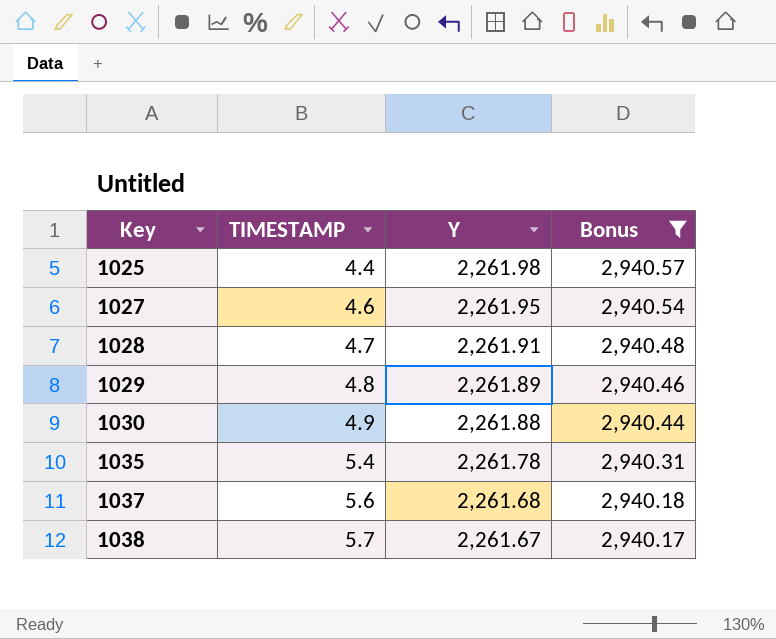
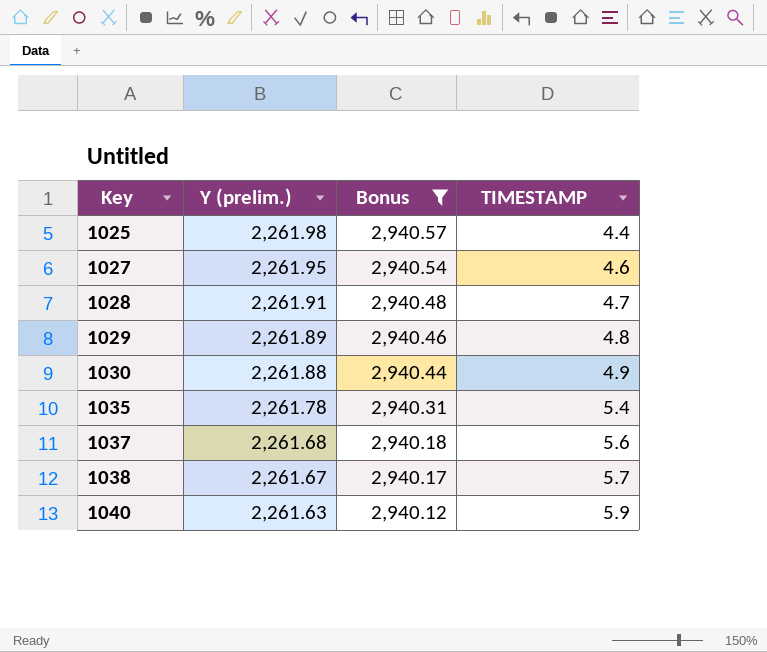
column name: Y -> Y (prelim.)
column TIMESTAMP | position: 2 -> 4
row 1040: none -> 2,261.63 | 2,940.12 | 5.9

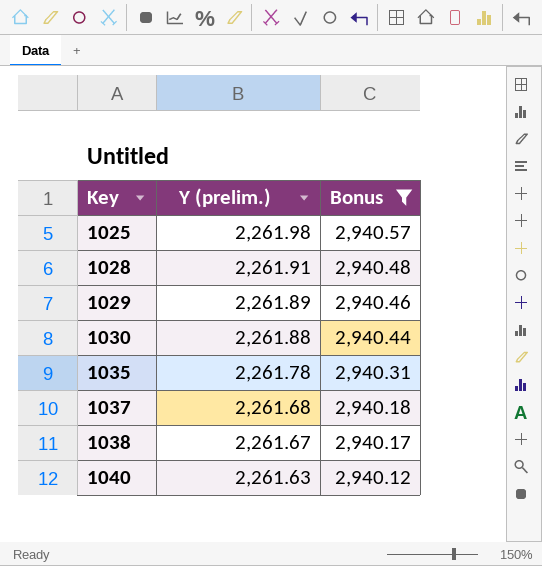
column TIMESTAMP | position: 4 -> none
row 1027: 2,261.95 | 2,940.54 | 4.6 -> none

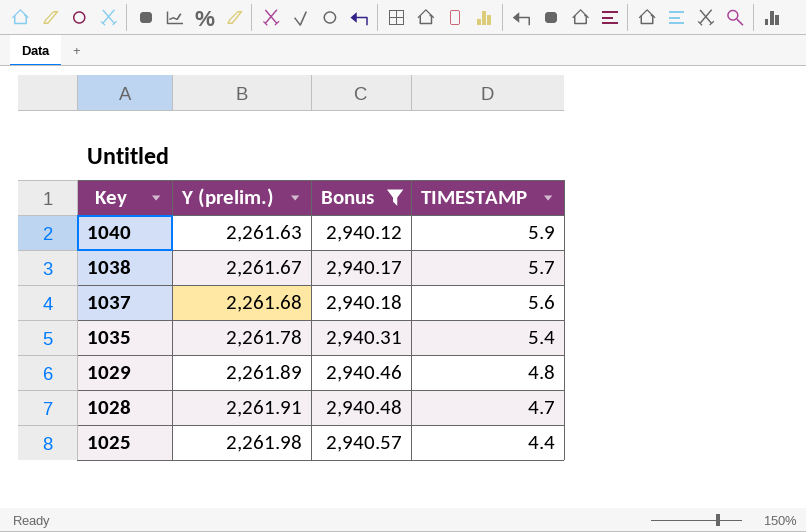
row order: Key ascending -> Key descending
column TIMESTAMP | position: none -> 4
row 1030: 2,261.88 | 2,940.44 -> none

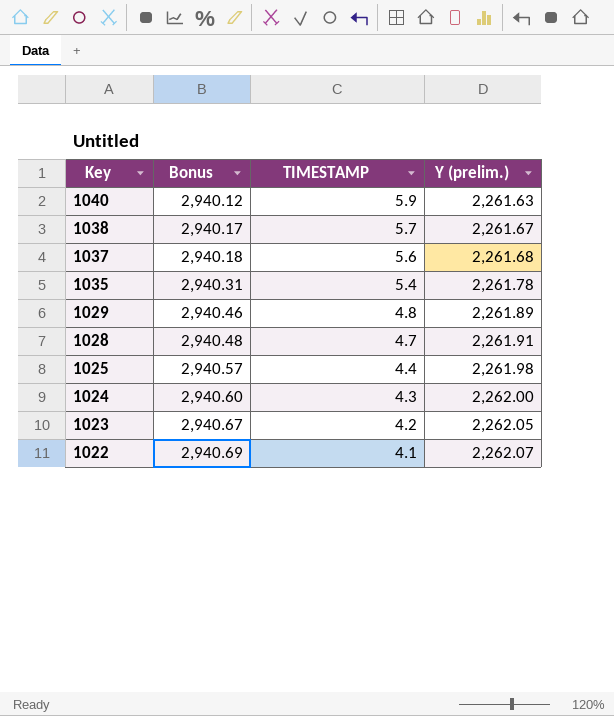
filter: Bonus <= 2,940.57 -> none
column Y (prelim.) | position: 2 -> 4

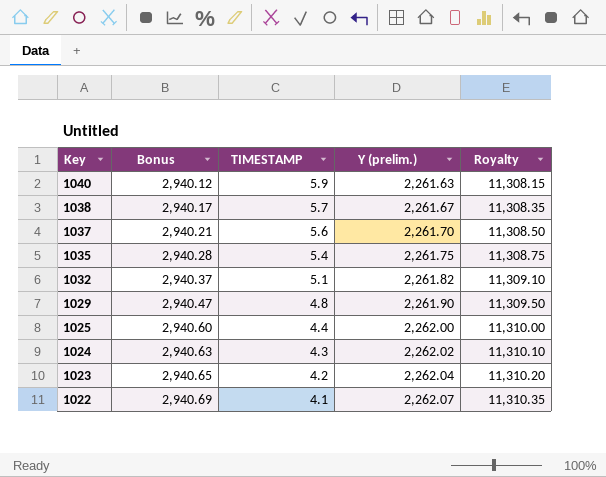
column Royalty | formula: none -> [Y (prelim.)] * 5
row 1028: 2,940.48 | 4.7 | 2,261.91 -> none
1037 | Bonus: 2,940.18 -> 2,940.21
1037 | Y (prelim.): 2,261.68 -> 2,261.70
1035 | Bonus: 2,940.31 -> 2,940.28
1035 | Y (prelim.): 2,261.78 -> 2,261.75
row 1032: none -> 2,940.37 | 5.1 | 2,261.82 | 11,309.10
1029 | Bonus: 2,940.46 -> 2,940.47
1029 | Y (prelim.): 2,261.89 -> 2,261.90
1025 | Bonus: 2,940.57 -> 2,940.60
1025 | Y (prelim.): 2,261.98 -> 2,262.00
1024 | Bonus: 2,940.60 -> 2,940.63
1024 | Y (prelim.): 2,262.00 -> 2,262.02
1023 | Bonus: 2,940.67 -> 2,940.65
1023 | Y (prelim.): 2,262.05 -> 2,262.04

